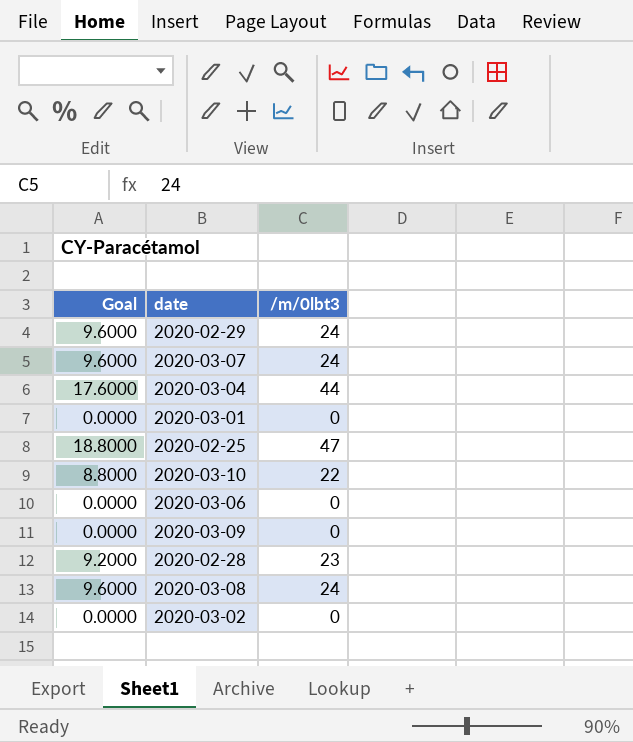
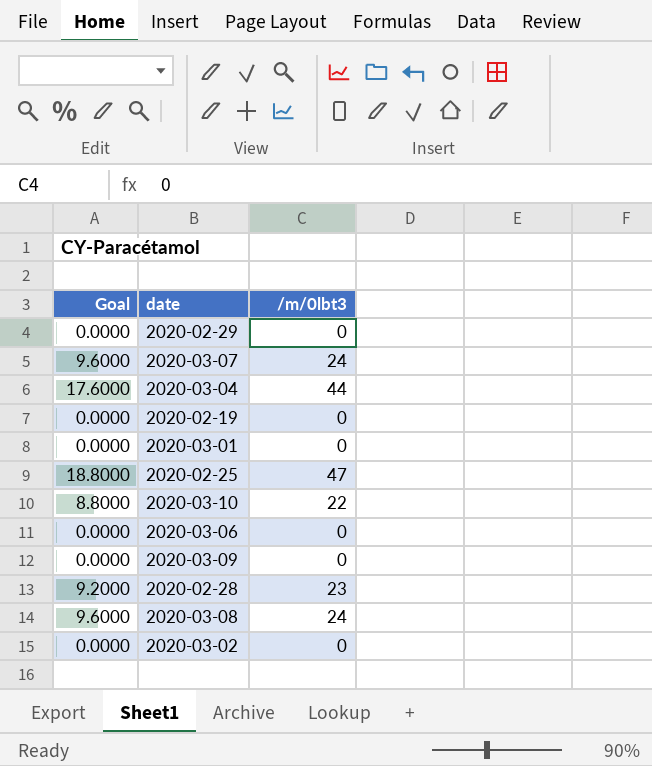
2020-02-29 | Goal: 9.6000 -> 0.0000
2020-02-29 | /m/0lbt3: 24 -> 0
row 2020-02-19: none -> 0.0000 | 0

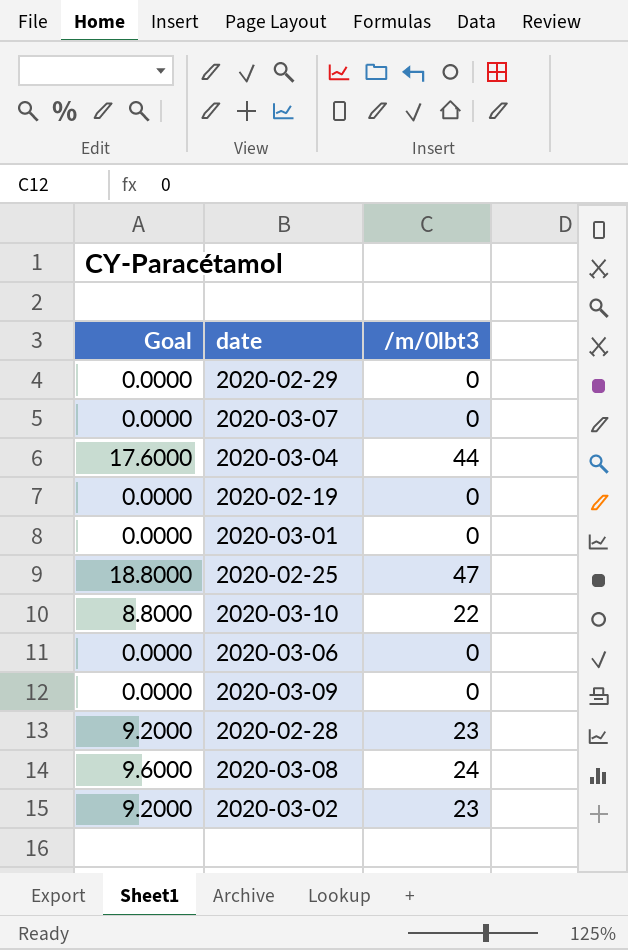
2020-03-07 | Goal: 9.6000 -> 0.0000
2020-03-07 | /m/0lbt3: 24 -> 0
2020-03-02 | Goal: 0.0000 -> 9.2000
2020-03-02 | /m/0lbt3: 0 -> 23

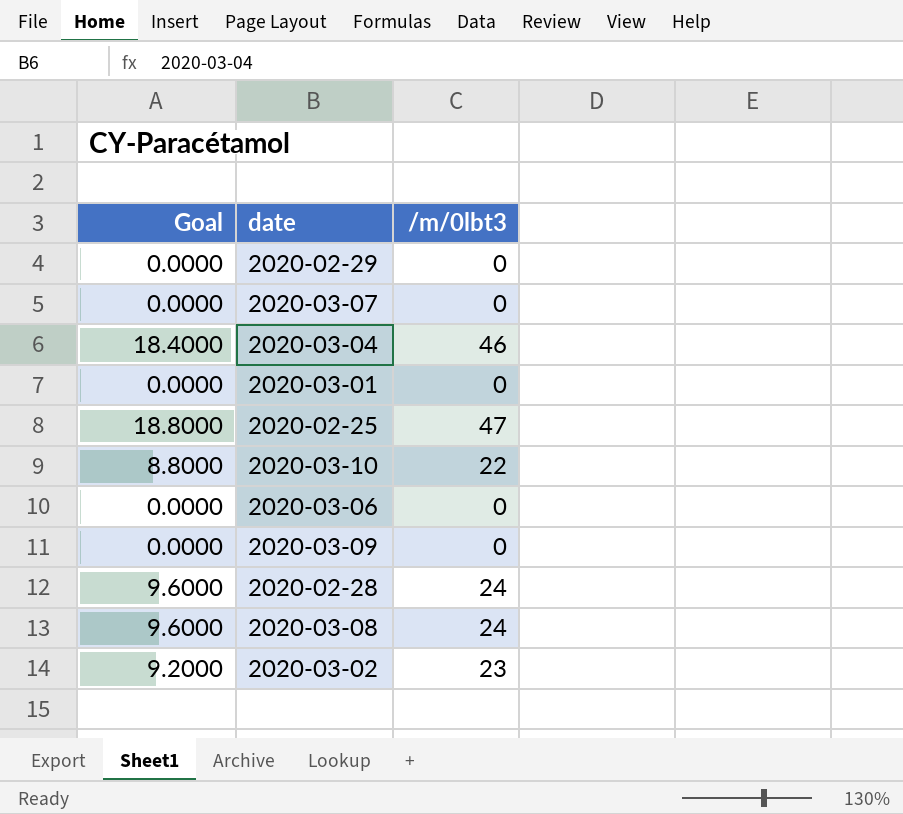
row 2020-02-19: 0.0000 | 0 -> none
2020-03-04 | Goal: 17.6000 -> 18.4000
2020-03-04 | /m/0lbt3: 44 -> 46
2020-02-28 | Goal: 9.2000 -> 9.6000
2020-02-28 | /m/0lbt3: 23 -> 24

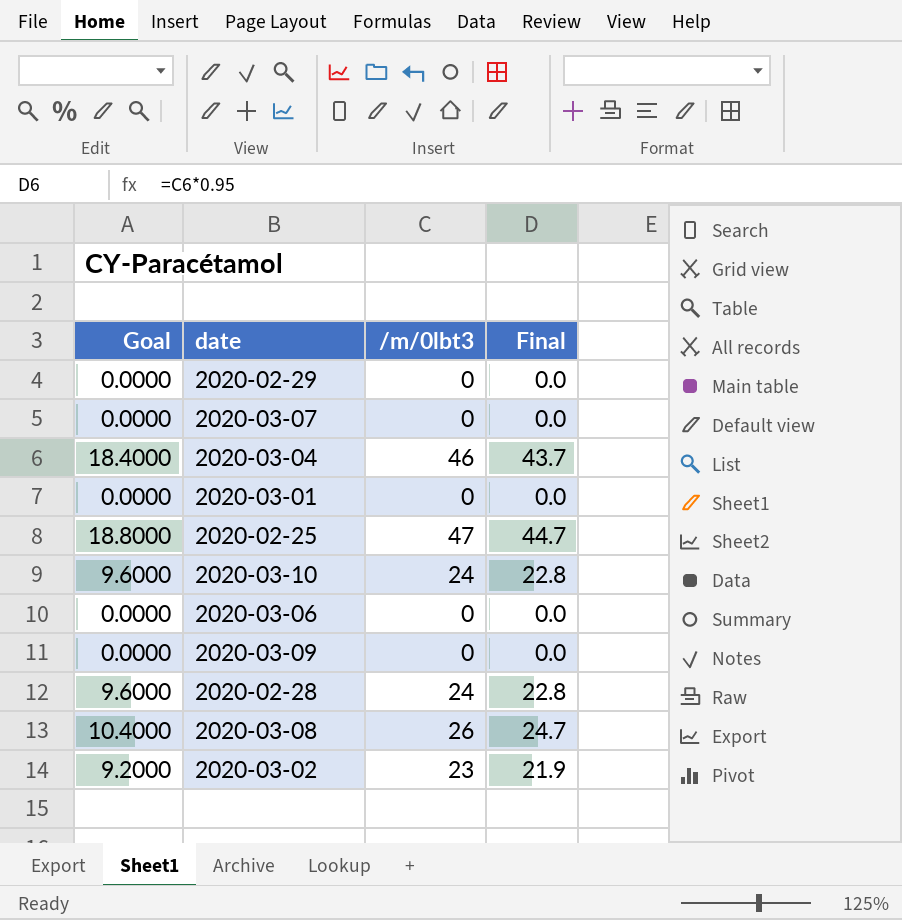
column Final | formula: none -> [/m/0lbt3] * 0.95
2020-03-10 | Goal: 8.8000 -> 9.6000
2020-03-10 | /m/0lbt3: 22 -> 24
2020-03-08 | Goal: 9.6000 -> 10.4000
2020-03-08 | /m/0lbt3: 24 -> 26

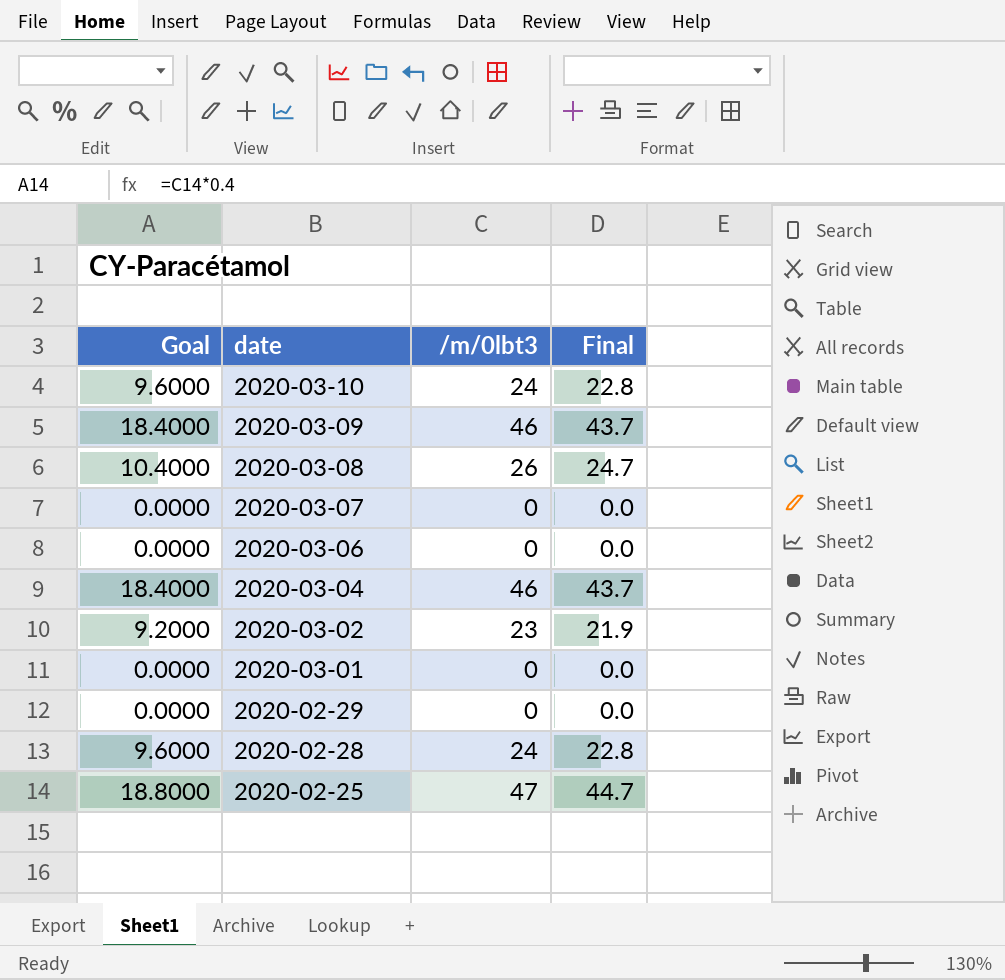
row order: none -> date descending
2020-03-09 | Goal: 0.0000 -> 18.4000
2020-03-09 | /m/0lbt3: 0 -> 46
2020-03-09 | Final: 0.0 -> 43.7

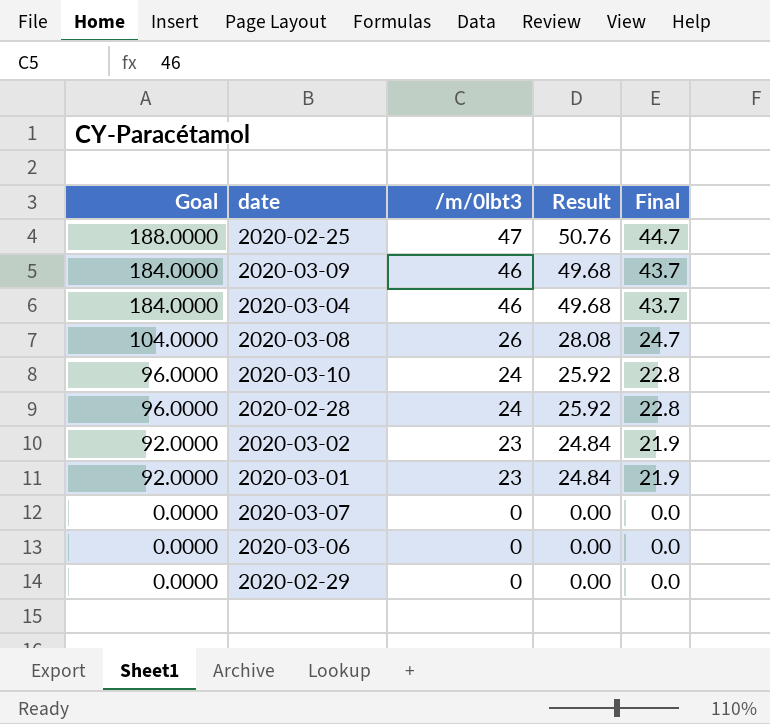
row order: date descending -> Goal descending
column Goal | formula: [/m/0lbt3] * 0.4 -> [/m/0lbt3] * 4
column Result | formula: none -> [/m/0lbt3] * 1.08
2020-03-01 | /m/0lbt3: 0 -> 23
2020-03-01 | Final: 0.0 -> 21.9

